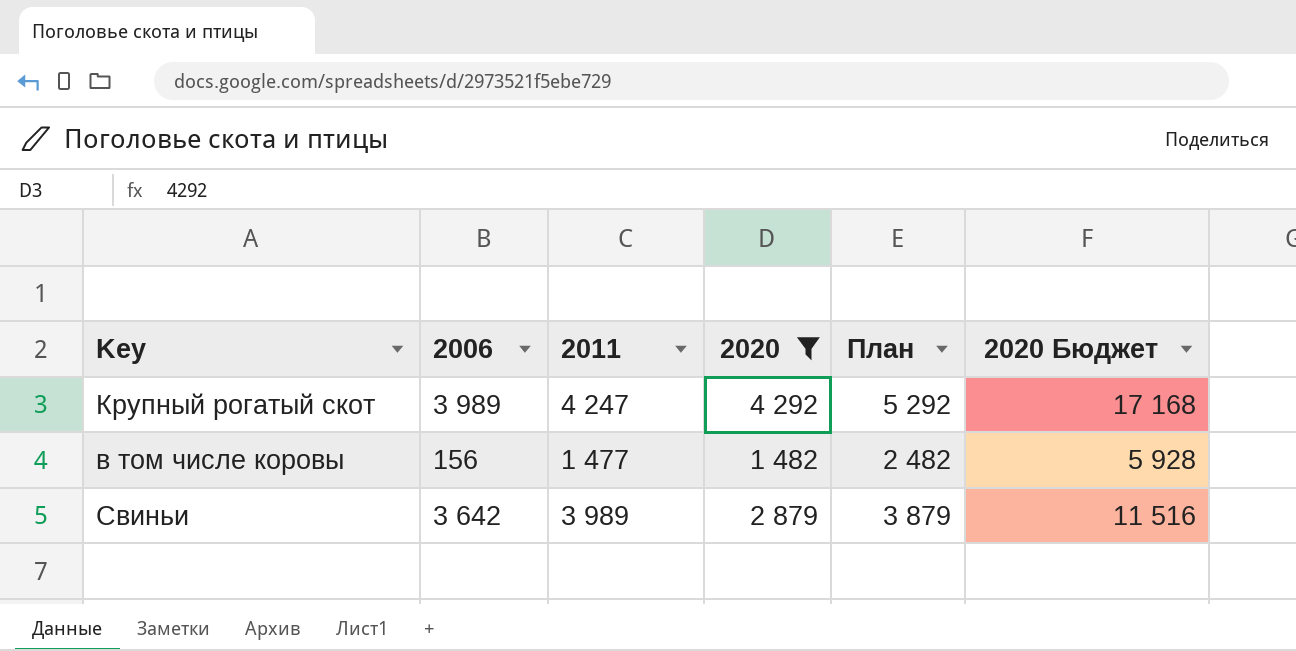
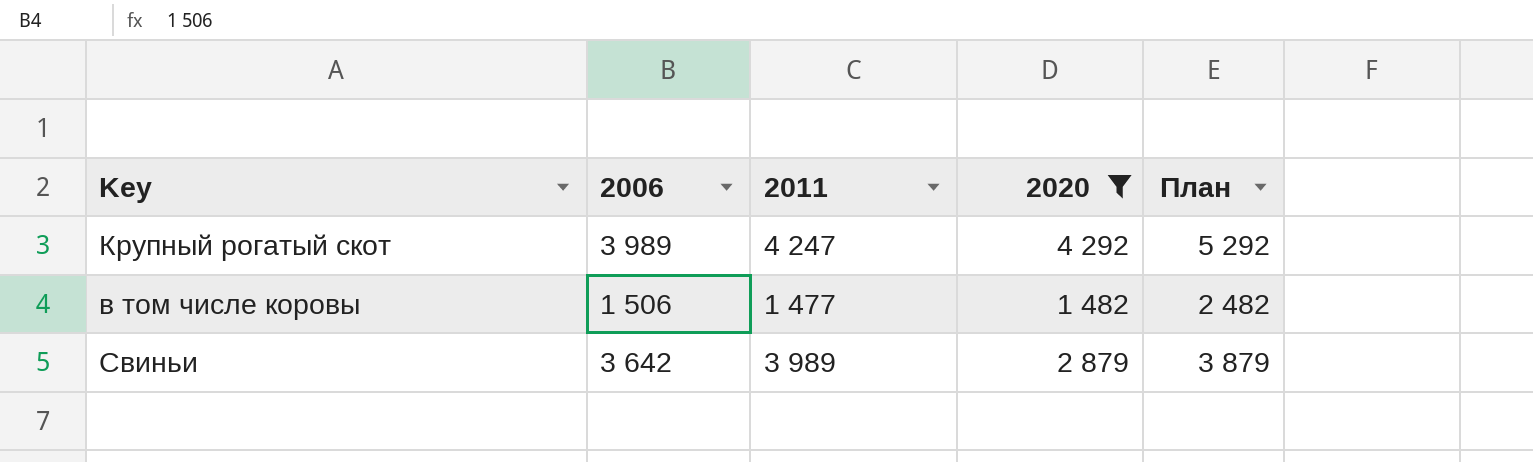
column 2020 Бюджет | formula: [2020] * 4 -> none
в том числе коровы | 2006: 156 -> 1 506

